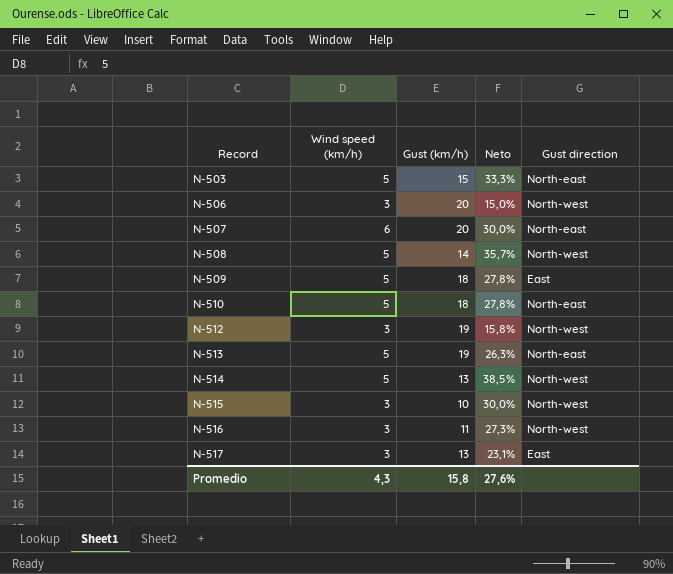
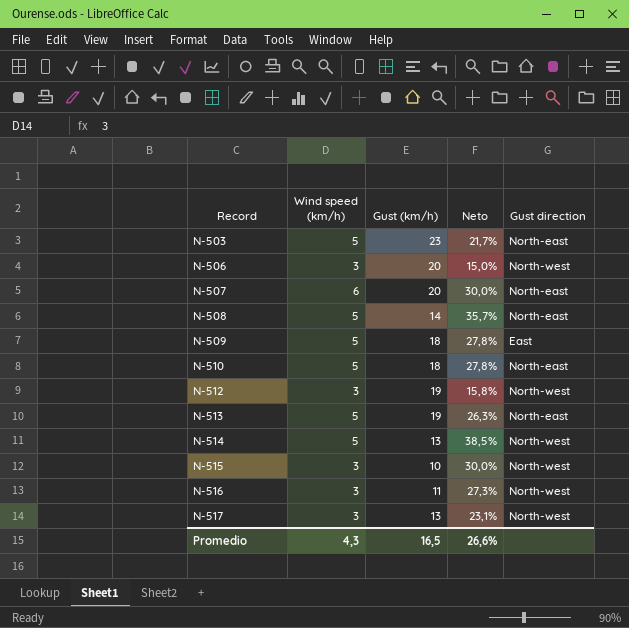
N-503 | Gust (km/h): 15 -> 23
N-503 | Neto: 33,3% -> 21,7%
N-508 | Gust direction: North-west -> North-east
N-517 | Gust direction: East -> North-west
Promedio | Gust (km/h): 15,8 -> 16,5
Promedio | Neto: 27,6% -> 26,6%

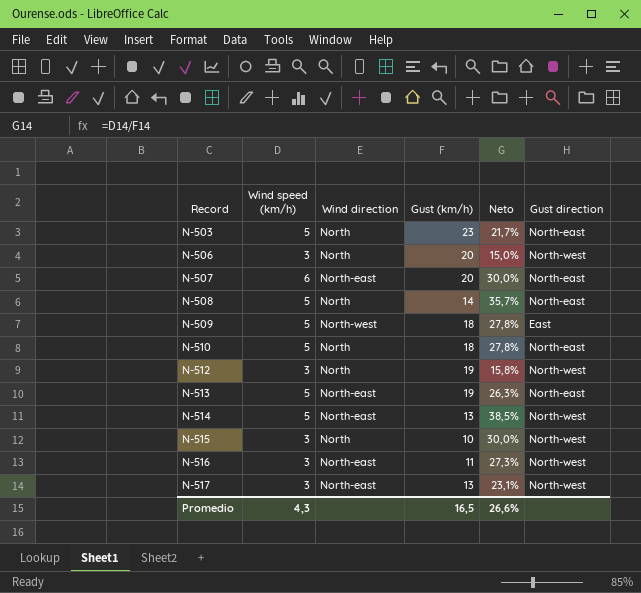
column Wind direction | position: none -> 3

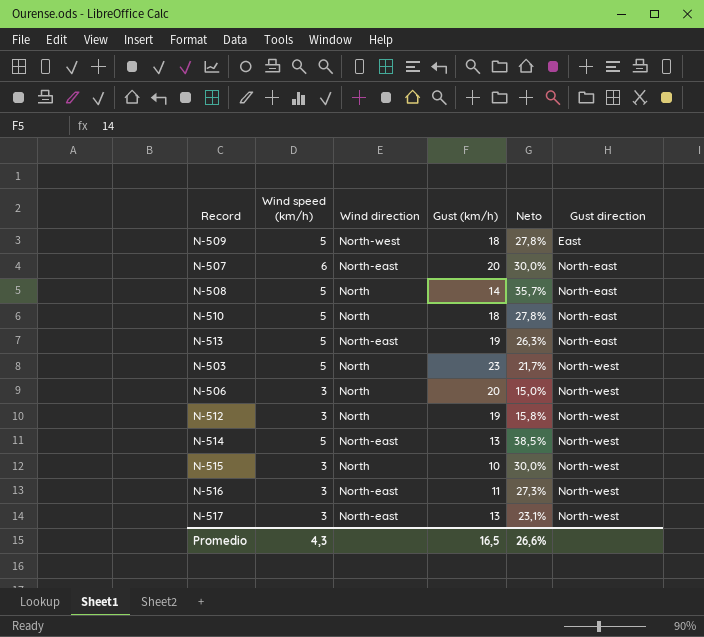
row order: Record ascending -> Gust direction ascending
N-503 | Gust direction: North-east -> North-west

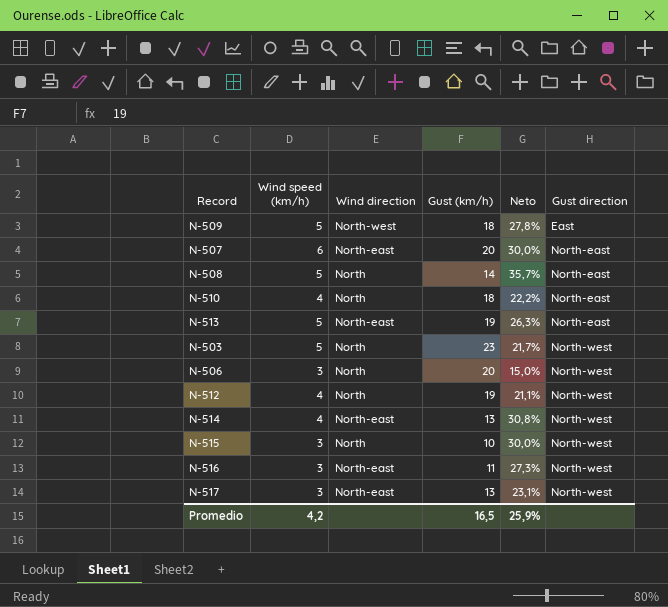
N-510 | Wind speed (km/h): 5 -> 4
N-510 | Neto: 27,8% -> 22,2%
N-512 | Wind speed (km/h): 3 -> 4
N-512 | Neto: 15,8% -> 21,1%
N-514 | Wind speed (km/h): 5 -> 4
N-514 | Neto: 38,5% -> 30,8%
Promedio | Wind speed (km/h): 4,3 -> 4,2
Promedio | Neto: 26,6% -> 25,9%

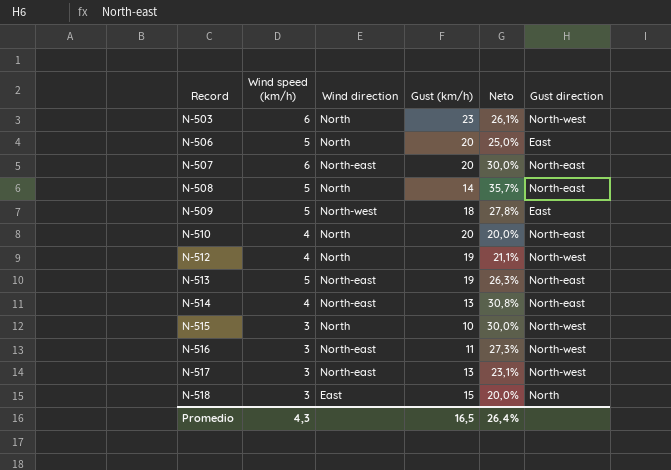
row order: Gust direction ascending -> Record ascending
N-503 | Wind speed (km/h): 5 -> 6
N-503 | Neto: 21,7% -> 26,1%
N-506 | Wind speed (km/h): 3 -> 5
N-506 | Neto: 15,0% -> 25,0%
N-506 | Gust direction: North-west -> East
N-510 | Gust (km/h): 18 -> 20
N-510 | Neto: 22,2% -> 20,0%
N-514 | Gust direction: North-west -> North-east
row N-518: none -> 3 | East | 15 | 20,0% | North
Promedio | Wind speed (km/h): 4,2 -> 4,3
Promedio | Neto: 25,9% -> 26,4%

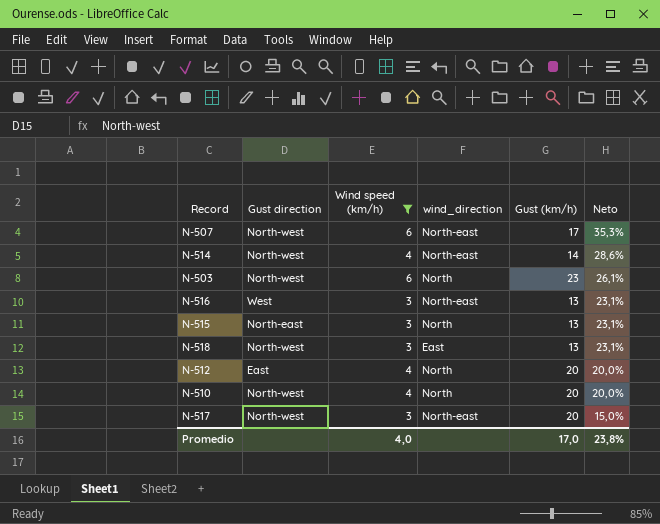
filter: none -> Wind speed (km/h) != 5
row order: Record ascending -> Neto descending
column Gust direction | position: 6 -> 2
column name: Wind direction -> wind_direction
N-507 | Gust direction: North-east -> North-west
N-507 | Gust (km/h): 20 -> 17
N-507 | Neto: 30,0% -> 35,3%
N-514 | Gust direction: North-east -> North-west
N-514 | Gust (km/h): 13 -> 14
N-514 | Neto: 30,8% -> 28,6%
N-516 | Gust direction: North-west -> West
N-516 | Gust (km/h): 11 -> 13
N-516 | Neto: 27,3% -> 23,1%
N-515 | Gust direction: North-west -> North-east
N-515 | Gust (km/h): 10 -> 13
N-515 | Neto: 30,0% -> 23,1%
N-518 | Gust direction: North -> North-west
N-518 | Gust (km/h): 15 -> 13
N-518 | Neto: 20,0% -> 23,1%
N-512 | Gust direction: North-west -> East
N-512 | Gust (km/h): 19 -> 20
N-512 | Neto: 21,1% -> 20,0%
N-510 | Gust direction: North-east -> North-west
N-517 | Gust (km/h): 13 -> 20
N-517 | Neto: 23,1% -> 15,0%
Promedio | Wind speed (km/h): 4,3 -> 4,0
Promedio | Gust (km/h): 16,5 -> 17,0
Promedio | Neto: 26,4% -> 23,8%

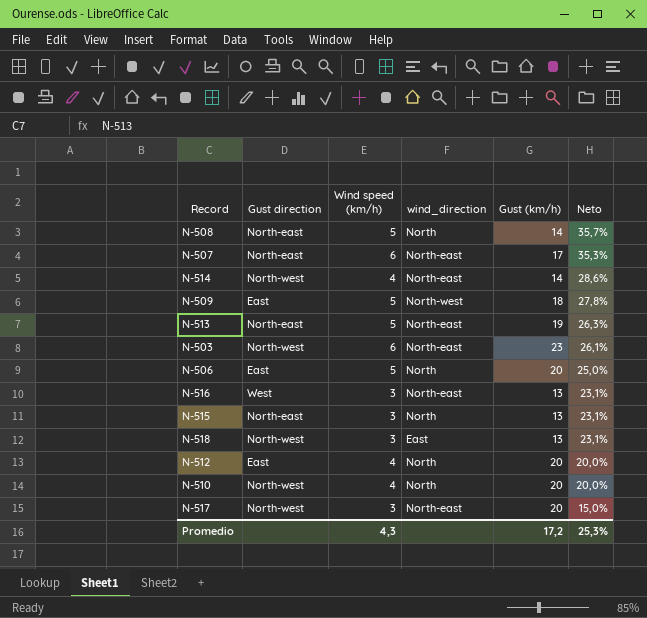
filter: Wind speed (km/h) != 5 -> none
N-507 | Gust direction: North-west -> North-east
N-503 | wind_direction: North -> North-east
Promedio | Wind speed (km/h): 4,0 -> 4,3
Promedio | Gust (km/h): 17,0 -> 17,2
Promedio | Neto: 23,8% -> 25,3%

